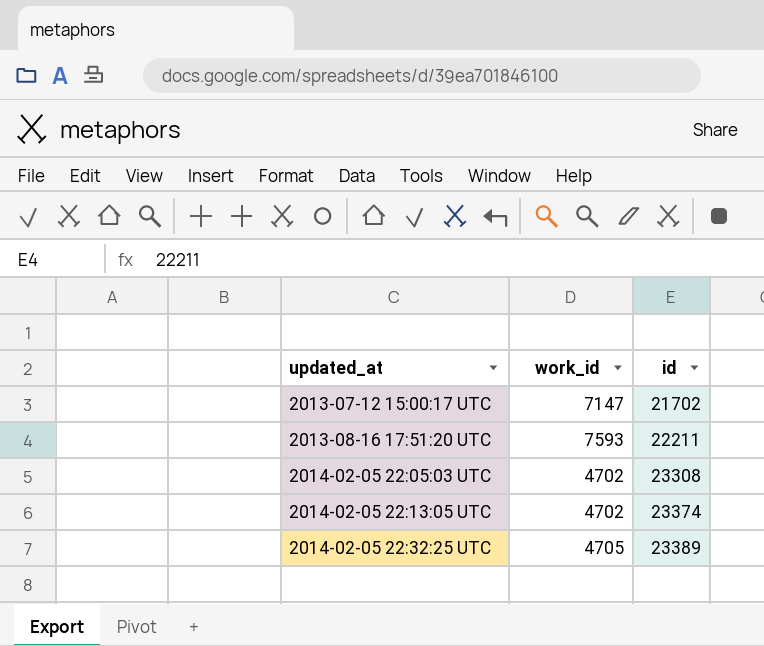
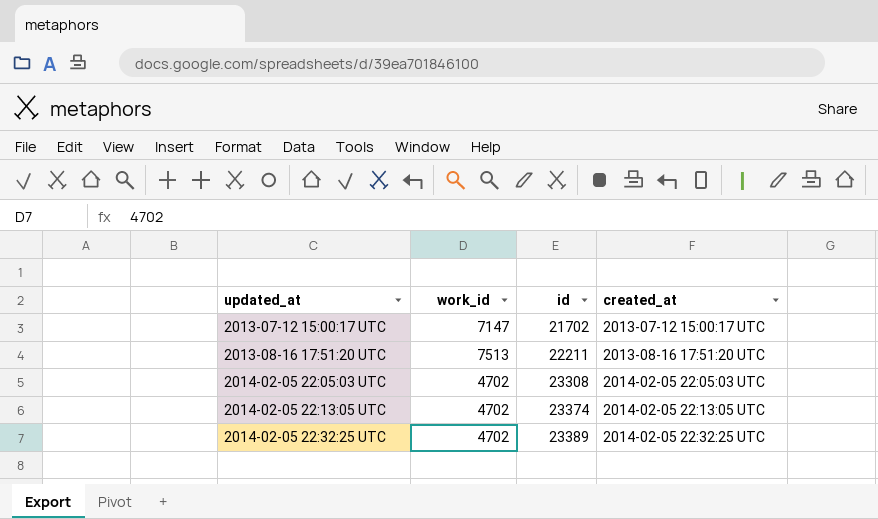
column created_at | position: none -> 4
2013-08-16 17:51:20 UTC | work_id: 7593 -> 7513
2014-02-05 22:32:25 UTC | work_id: 4705 -> 4702

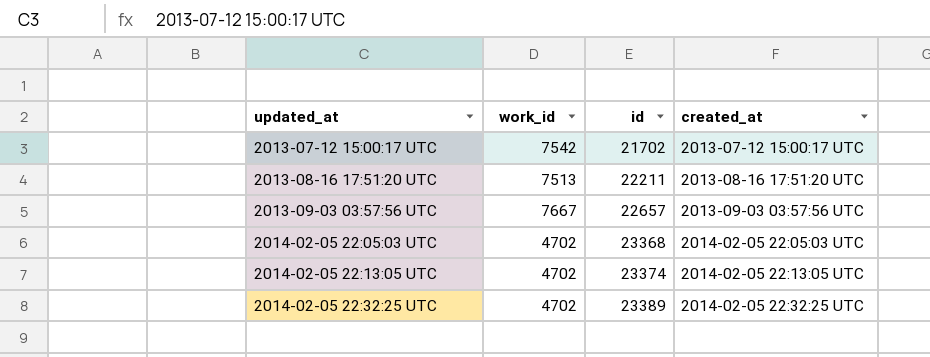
2013-07-12 15:00:17 UTC | work_id: 7147 -> 7542
row 2013-09-03 03:57:56 UTC: none -> 7667 | 22657 | 2013-09-03 03:57:56 UTC
2014-02-05 22:05:03 UTC | id: 23308 -> 23368

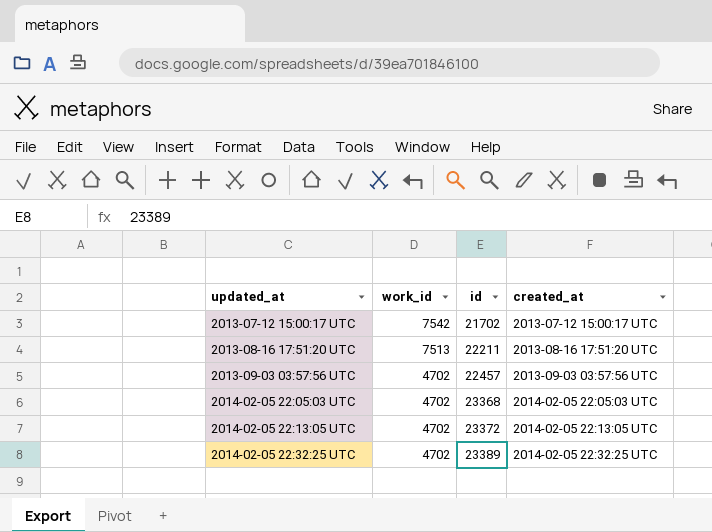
2013-09-03 03:57:56 UTC | work_id: 7667 -> 4702
2013-09-03 03:57:56 UTC | id: 22657 -> 22457
2014-02-05 22:13:05 UTC | id: 23374 -> 23372

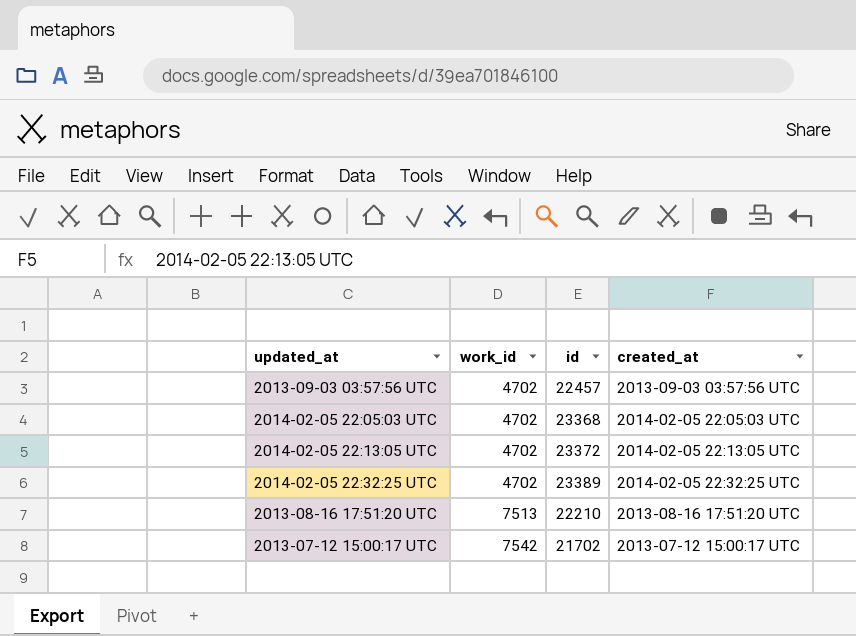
row order: updated_at ascending -> work_id ascending
2013-08-16 17:51:20 UTC | id: 22211 -> 22210

